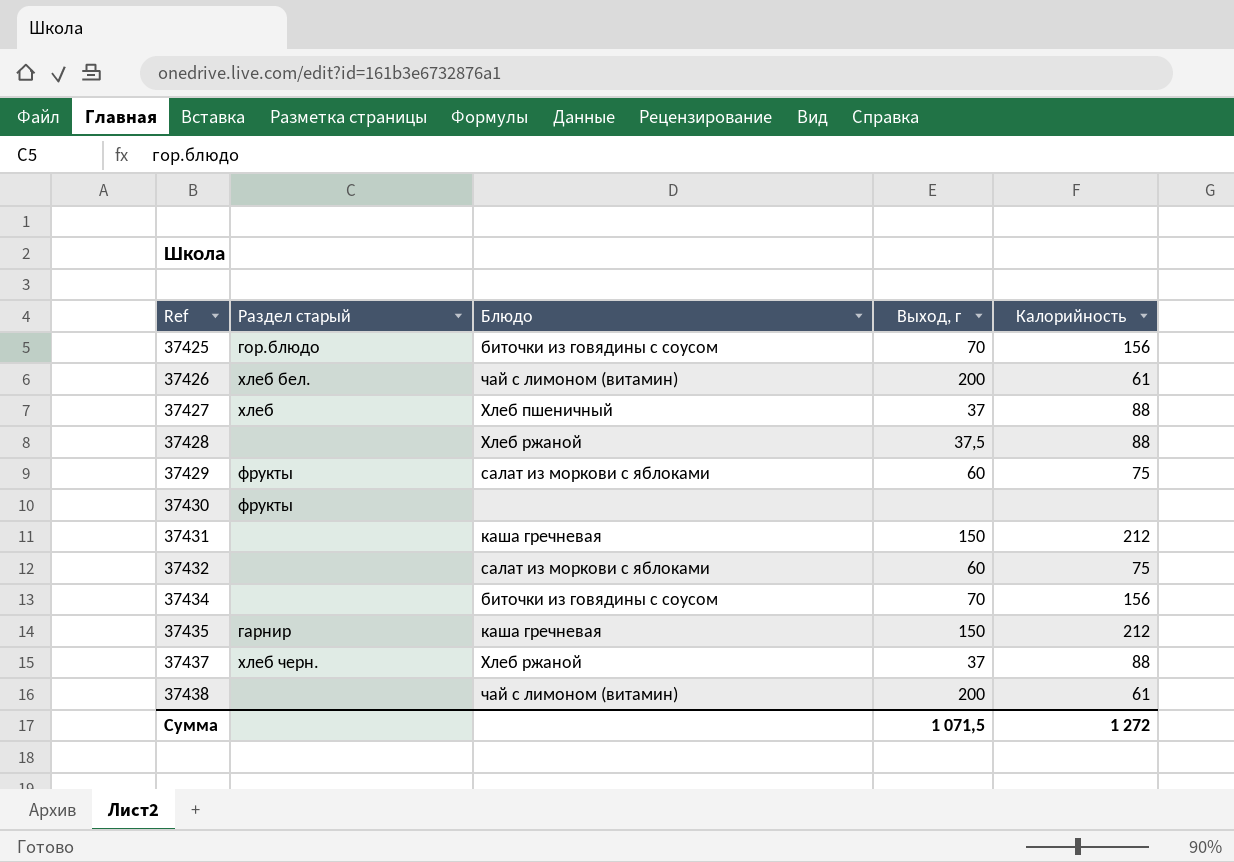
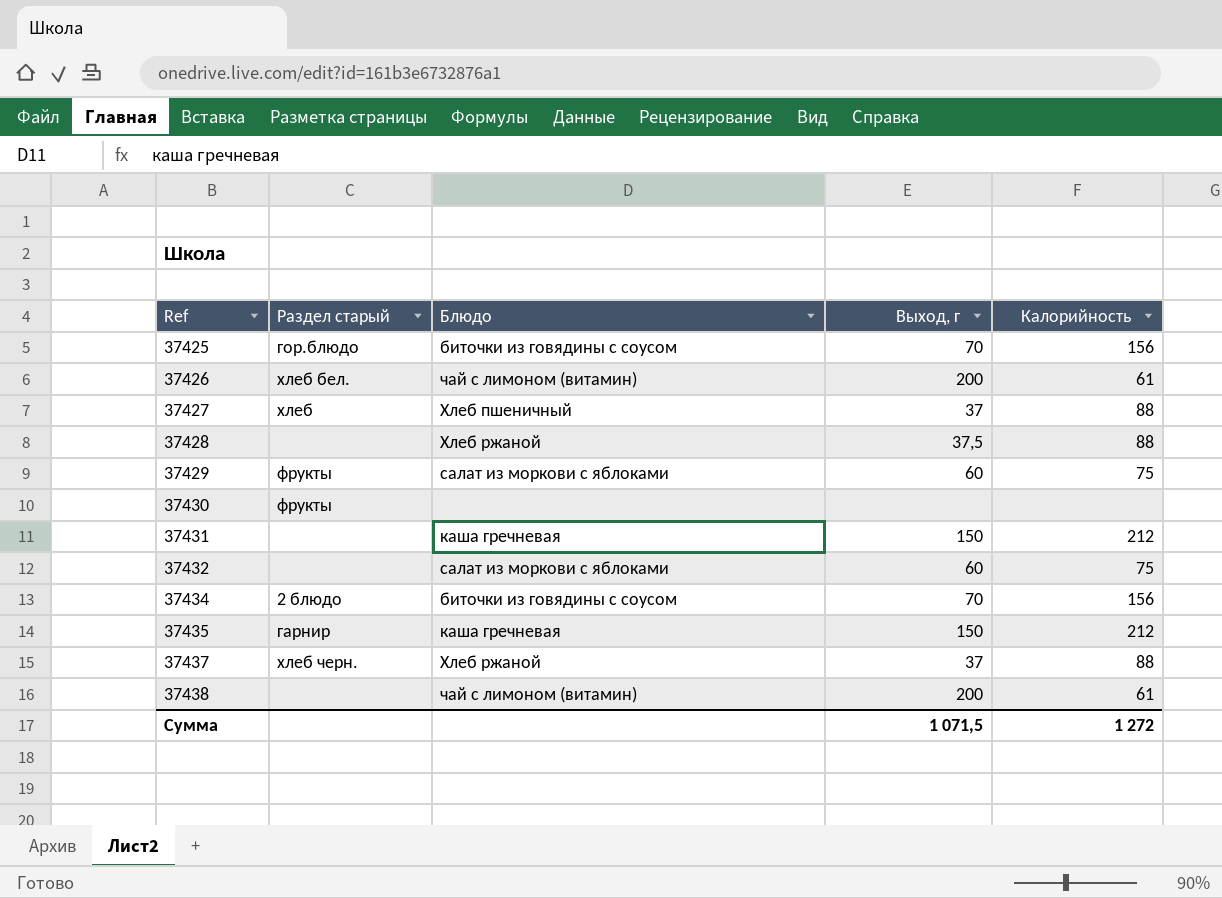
37434 | Раздел старый: none -> 2 блюдо

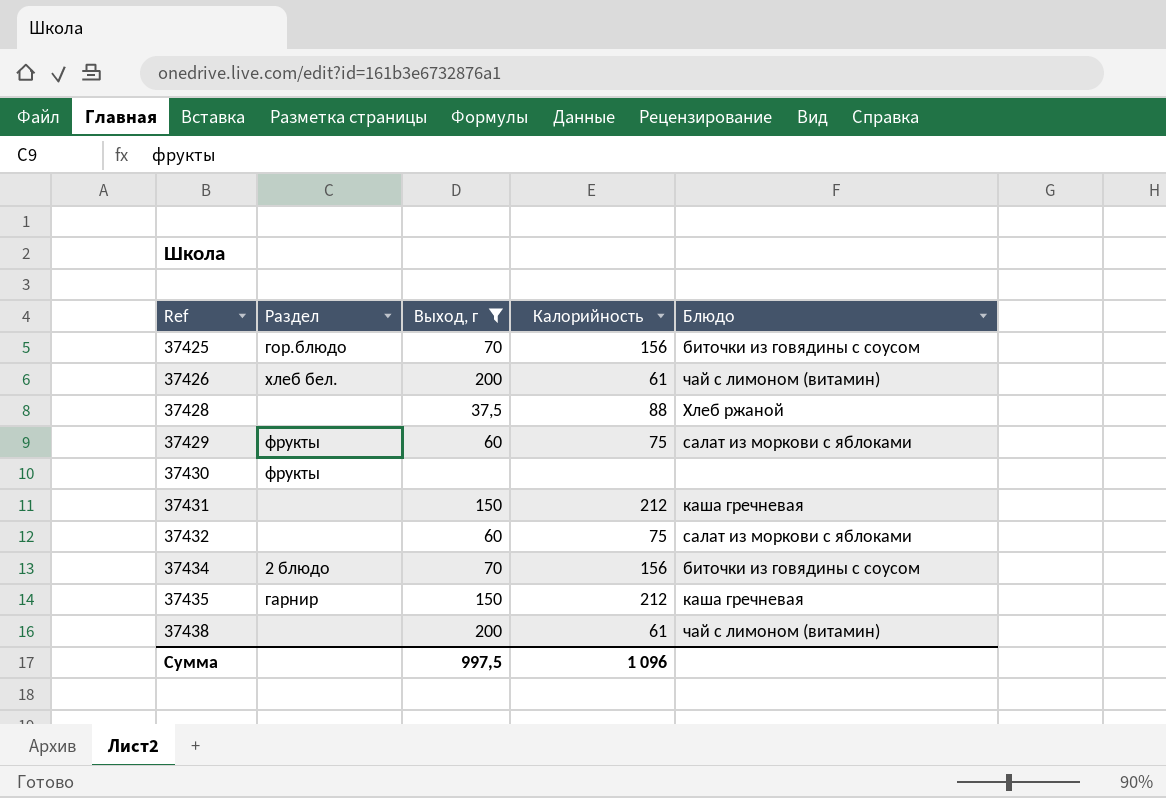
filter: none -> Выход, г != 37
column name: Раздел старый -> Раздел
column Блюдо | position: 3 -> 5
Сумма | Выход, г: 1 071,5 -> 997,5
Сумма | Калорийность: 1 272 -> 1 096

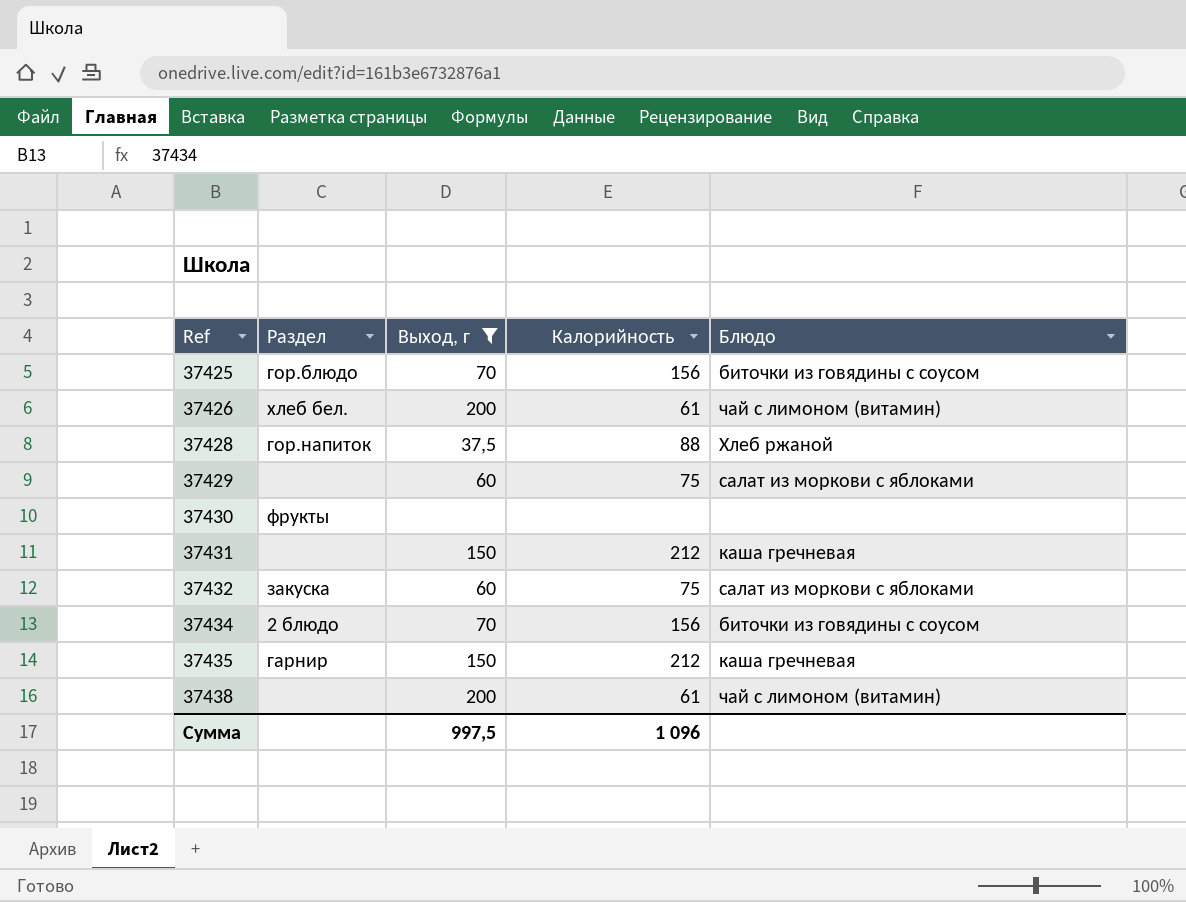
37428 | Раздел: none -> гор.напиток
37429 | Раздел: фрукты -> none
37432 | Раздел: none -> закуска

